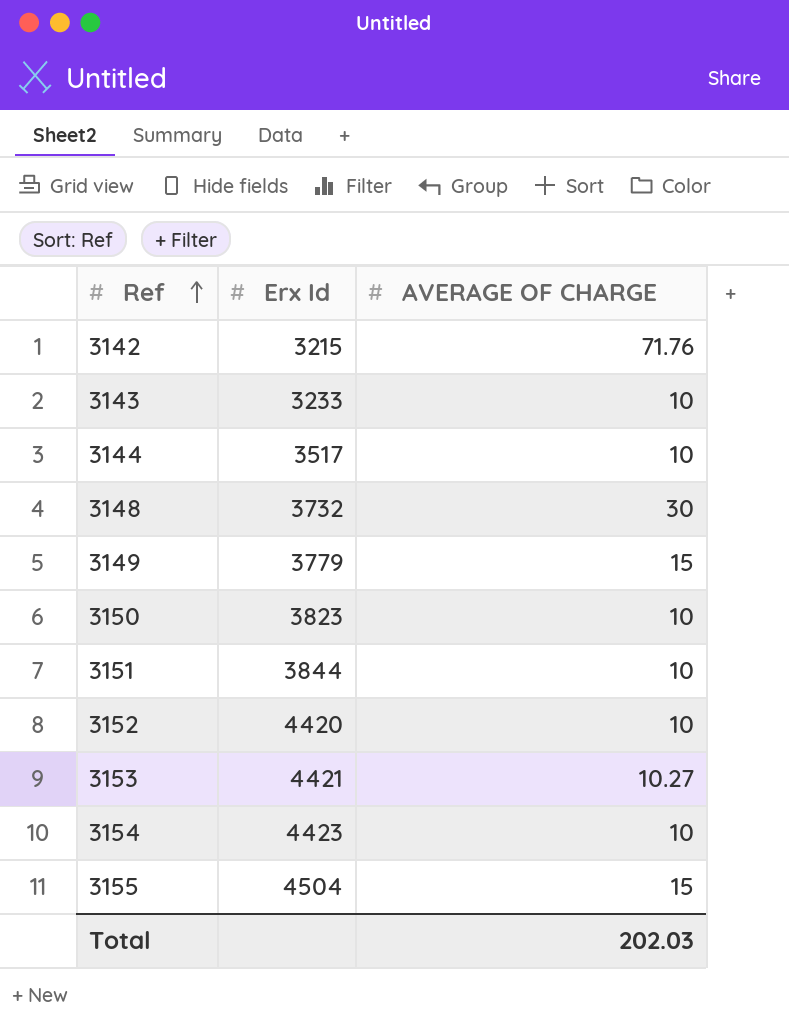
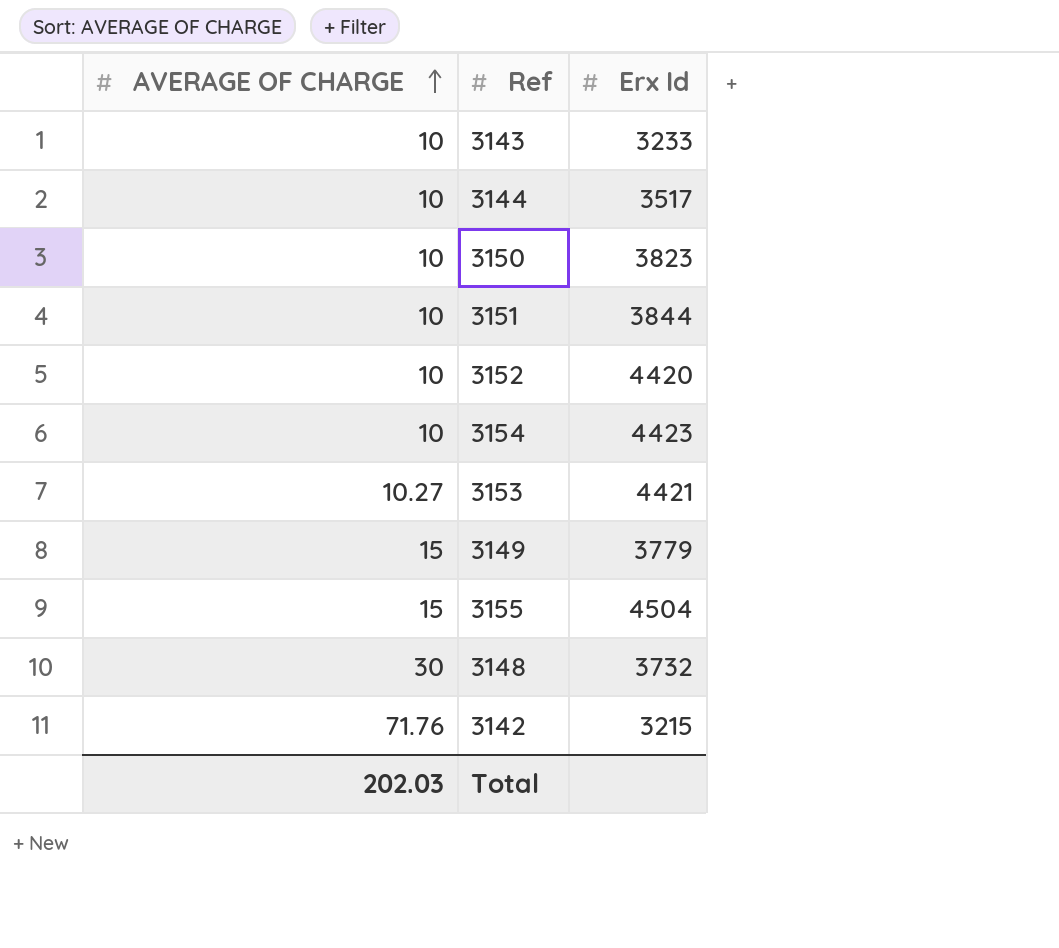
row order: Ref ascending -> AVERAGE OF CHARGE ascending
column AVERAGE OF CHARGE | position: 3 -> 1

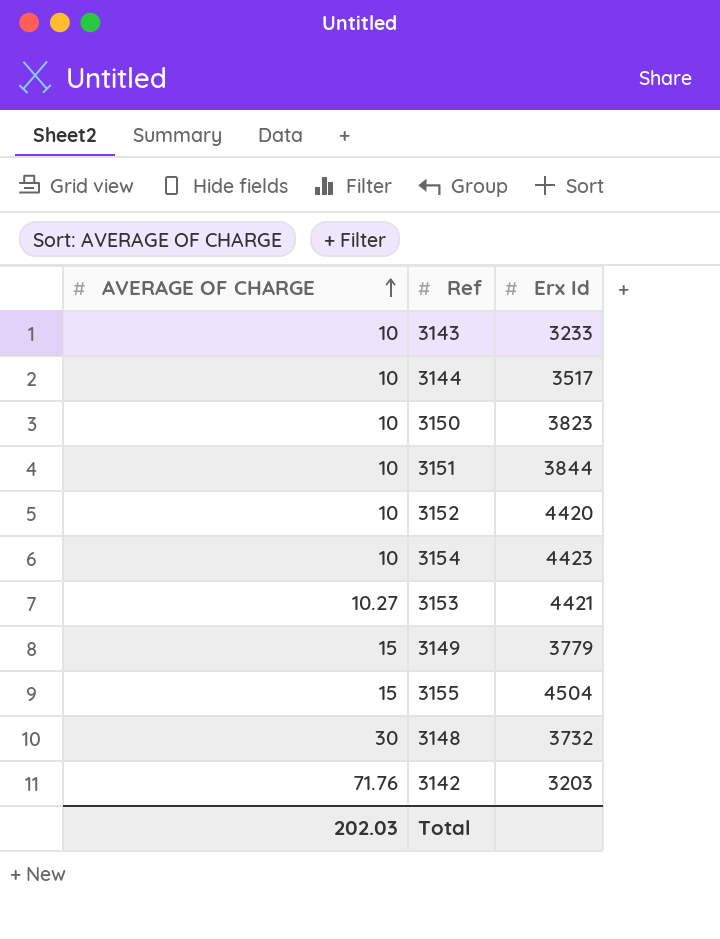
3142 | Erx Id: 3215 -> 3203

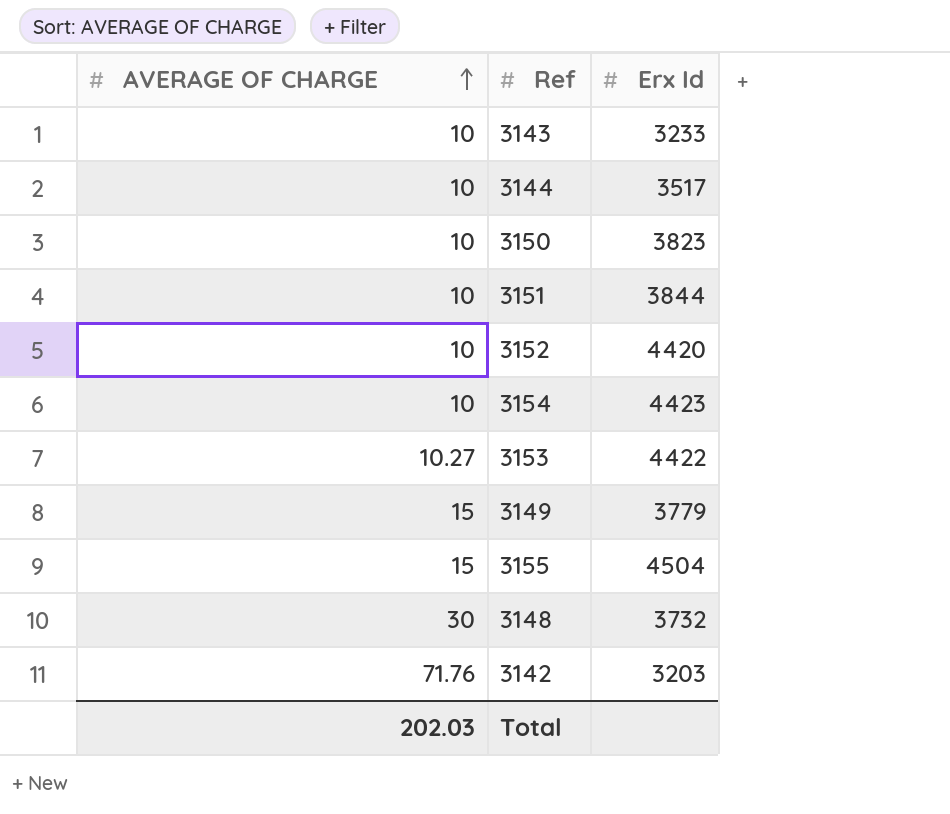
3153 | Erx Id: 4421 -> 4422

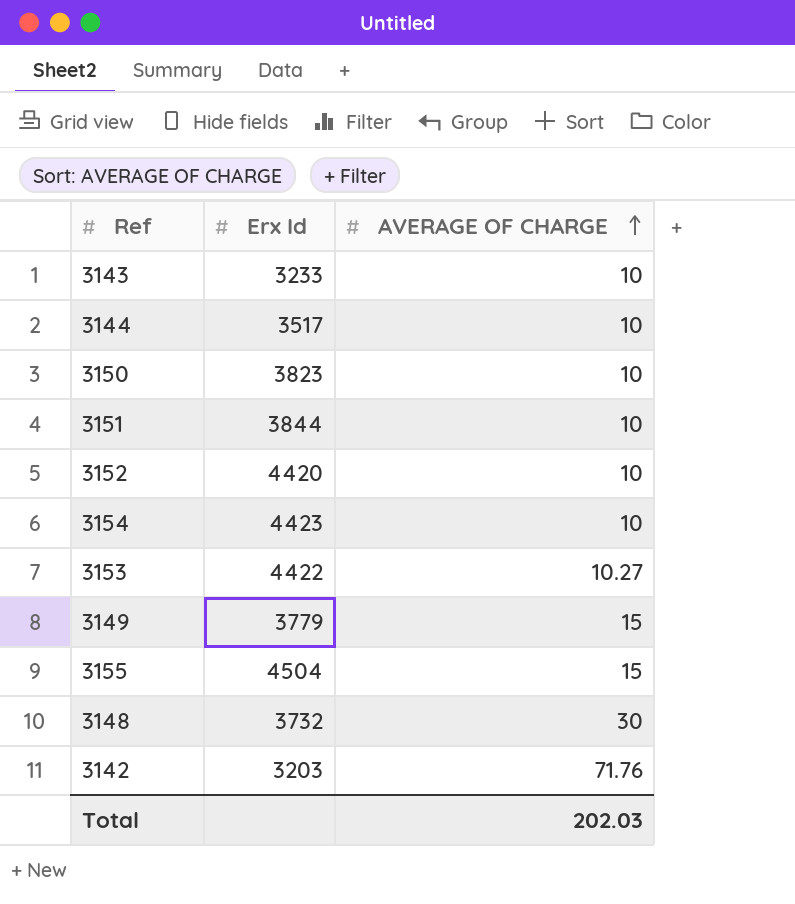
column AVERAGE OF CHARGE | position: 1 -> 3

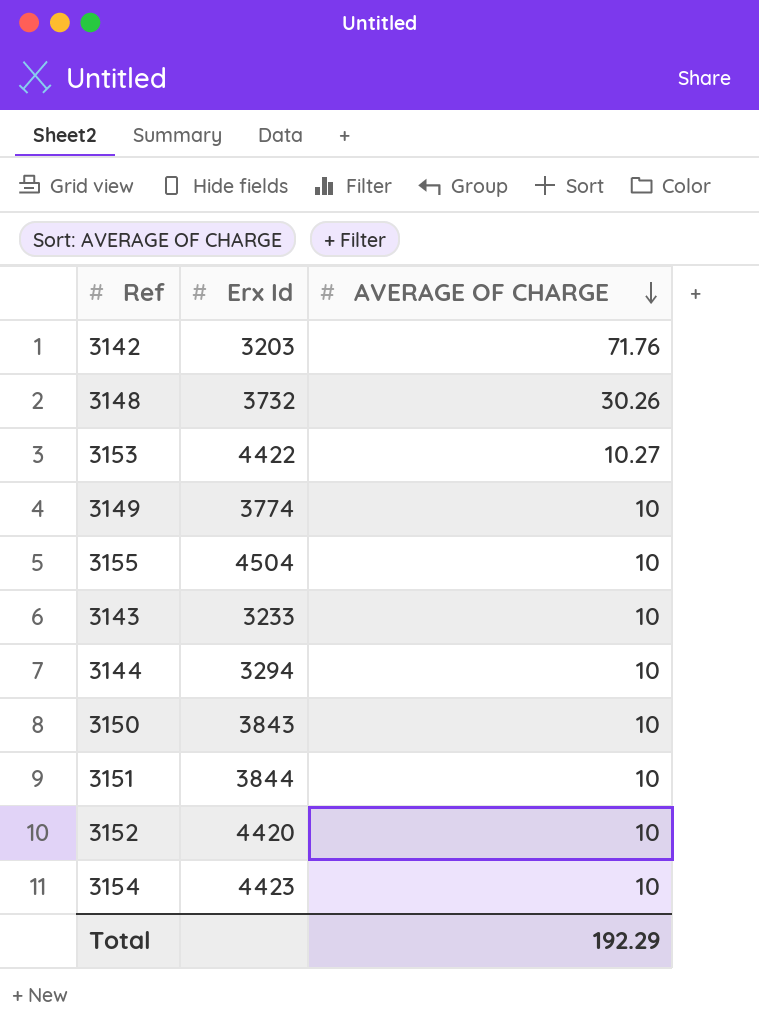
row order: AVERAGE OF CHARGE ascending -> AVERAGE OF CHARGE descending
3148 | AVERAGE OF CHARGE: 30 -> 30.26
3149 | Erx Id: 3779 -> 3774
3149 | AVERAGE OF CHARGE: 15 -> 10
3155 | AVERAGE OF CHARGE: 15 -> 10
3144 | Erx Id: 3517 -> 3294
3150 | Erx Id: 3823 -> 3843
Total | AVERAGE OF CHARGE: 202.03 -> 192.29

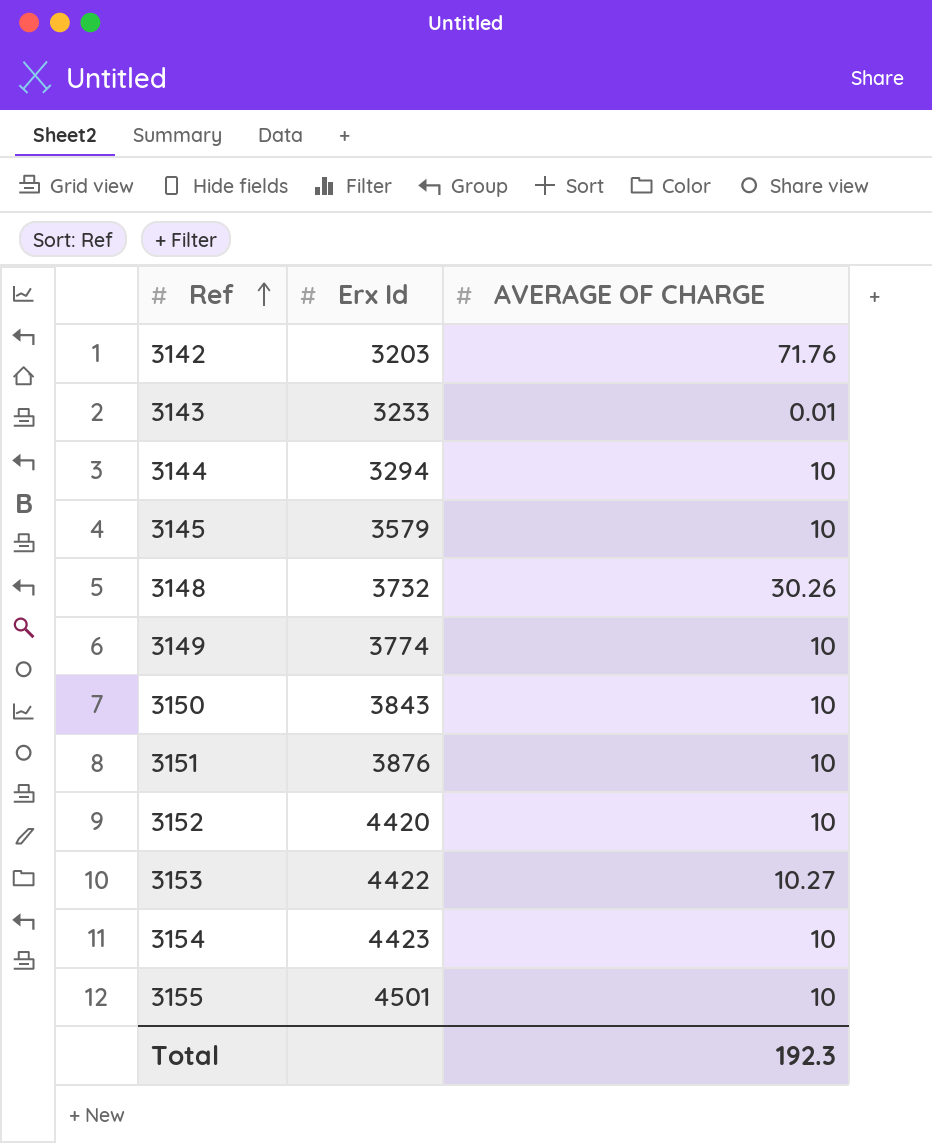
row order: AVERAGE OF CHARGE descending -> Ref ascending
3143 | AVERAGE OF CHARGE: 10 -> 0.01
row 3145: none -> 3579 | 10
3151 | Erx Id: 3844 -> 3876
3155 | Erx Id: 4504 -> 4501
Total | AVERAGE OF CHARGE: 192.29 -> 192.3

